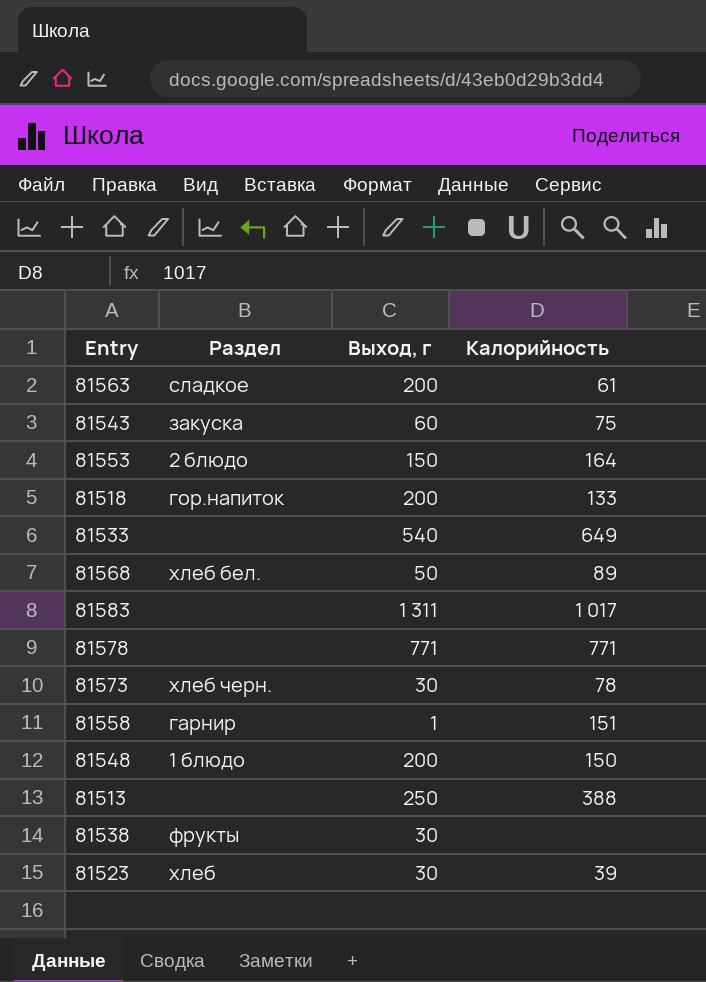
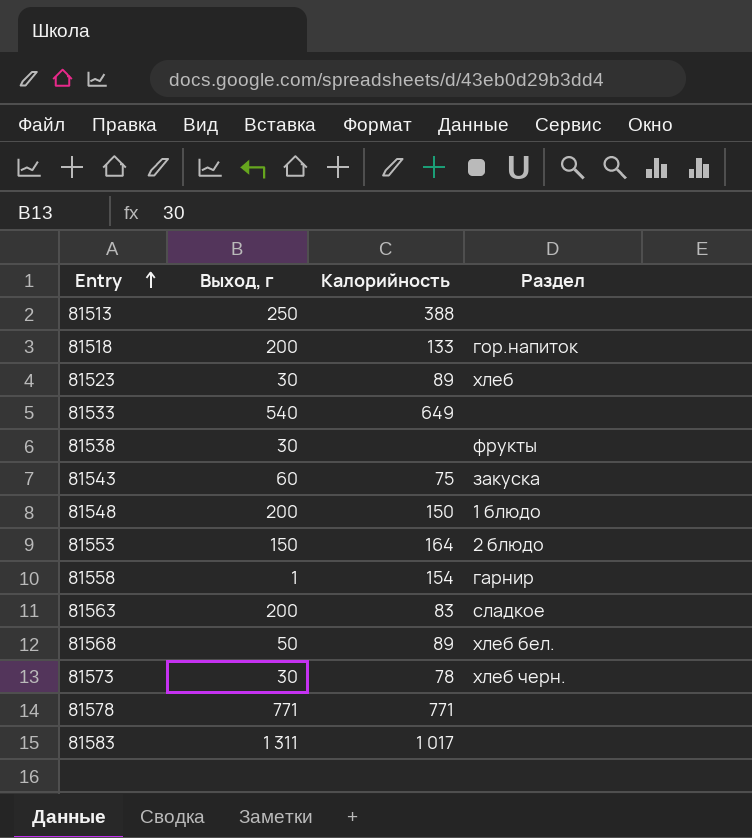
row order: none -> Entry ascending
column Раздел | position: 2 -> 4
81523 | Калорийность: 39 -> 89
81558 | Калорийность: 151 -> 154
81563 | Калорийность: 61 -> 83

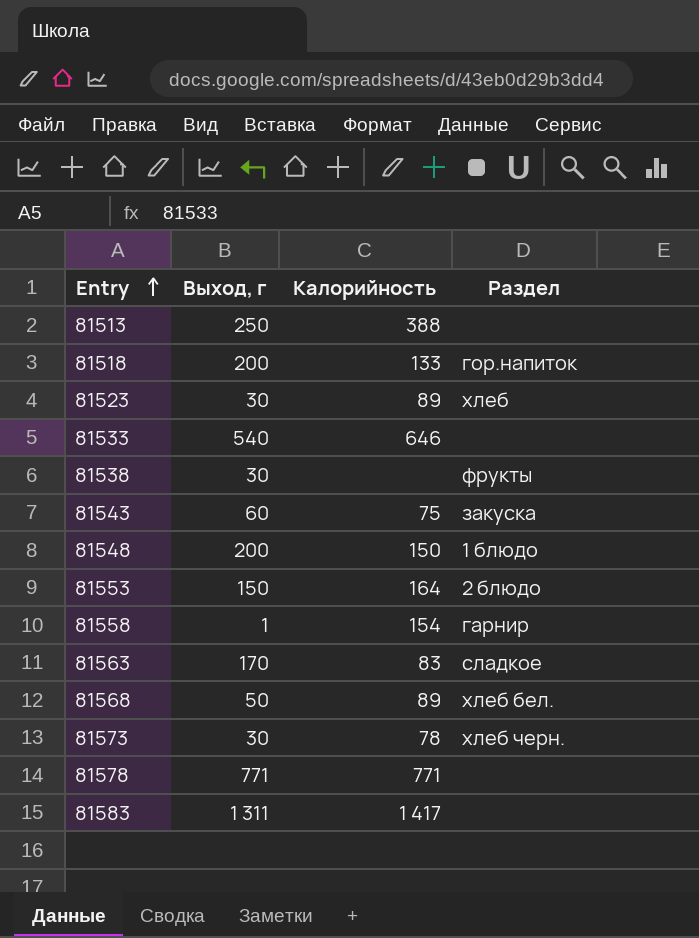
81533 | Калорийность: 649 -> 646
81563 | Выход, г: 200 -> 170
81583 | Калорийность: 1 017 -> 1 417

